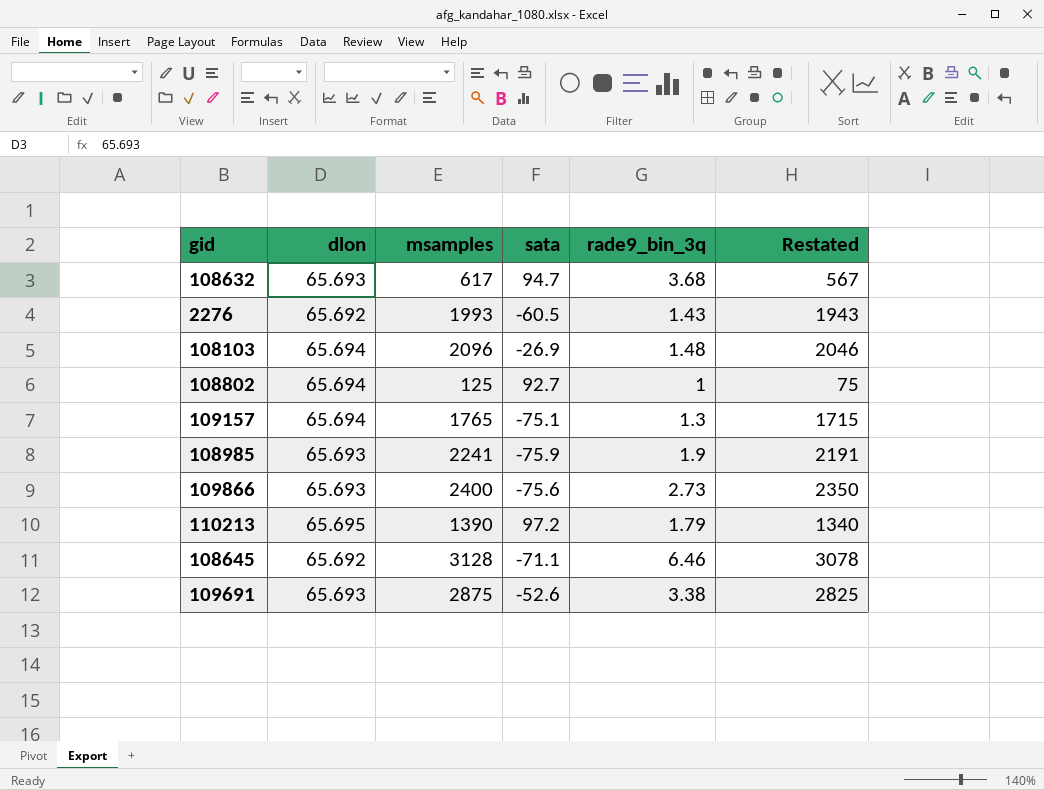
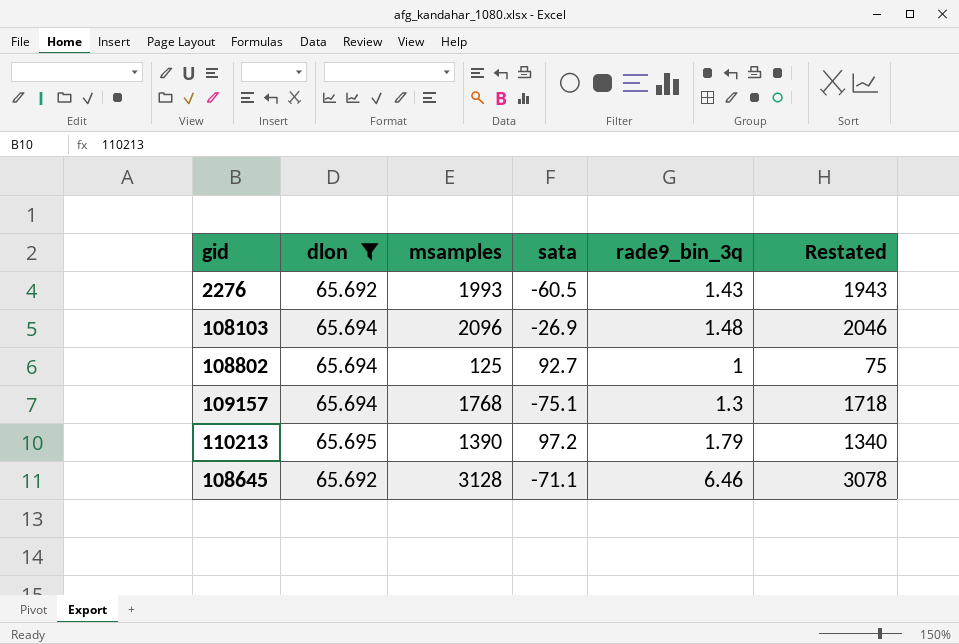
filter: none -> dlon != 65.693
109157 | msamples: 1765 -> 1768
109157 | Restated: 1715 -> 1718

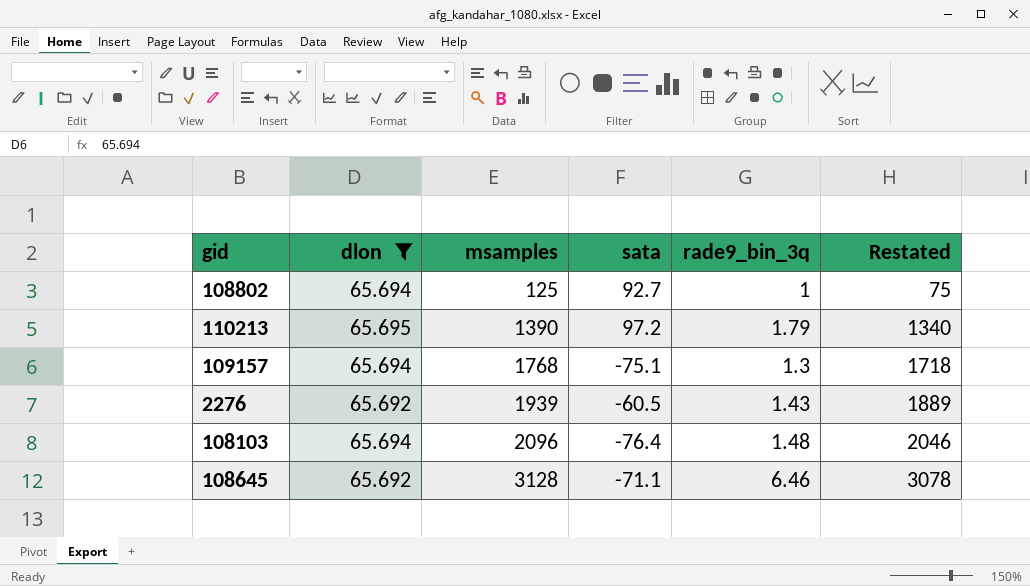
row order: none -> msamples ascending
2276 | msamples: 1993 -> 1939
2276 | Restated: 1943 -> 1889
108103 | sata: -26.9 -> -76.4

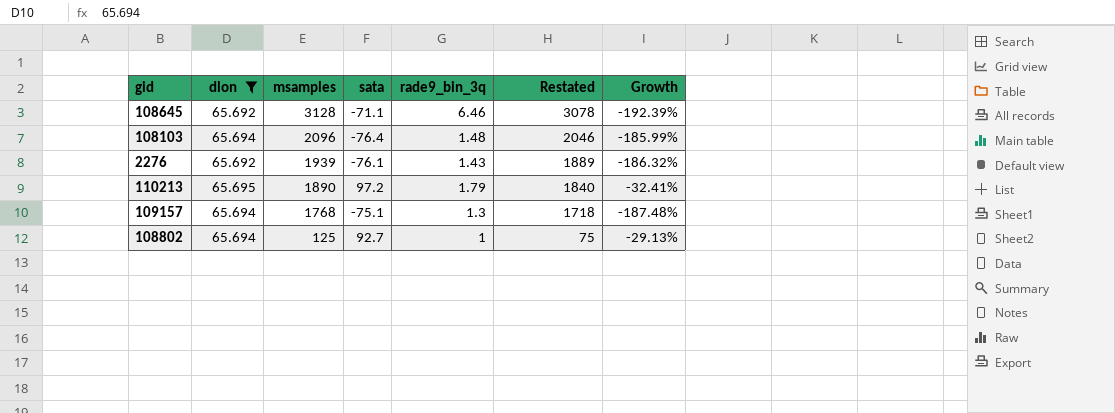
row order: msamples ascending -> msamples descending
column Growth | formula: none -> ([dlon] - [sata]) / [sata]
2276 | sata: -60.5 -> -76.1
110213 | msamples: 1390 -> 1890
110213 | Restated: 1340 -> 1840

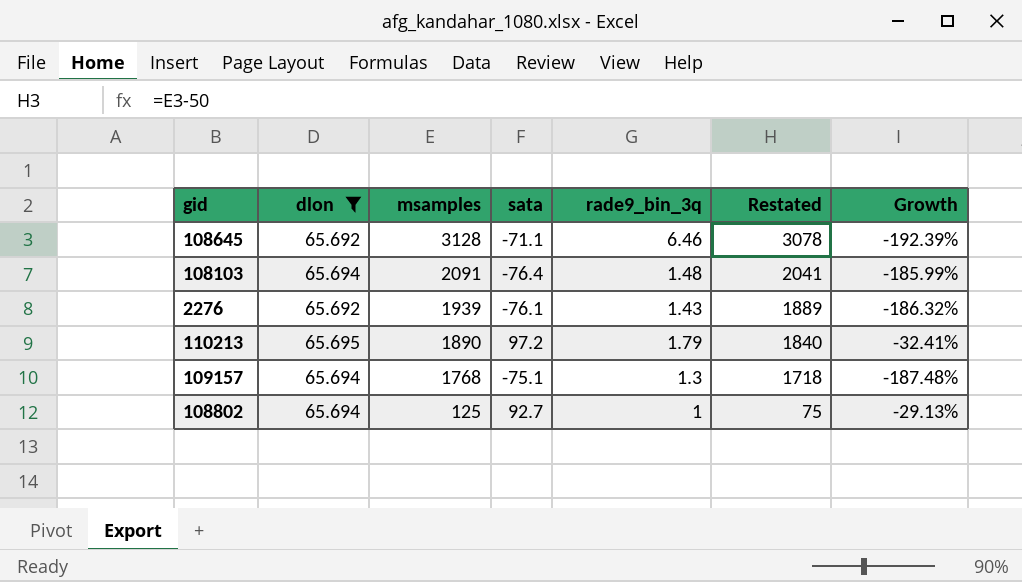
108103 | msamples: 2096 -> 2091
108103 | Restated: 2046 -> 2041

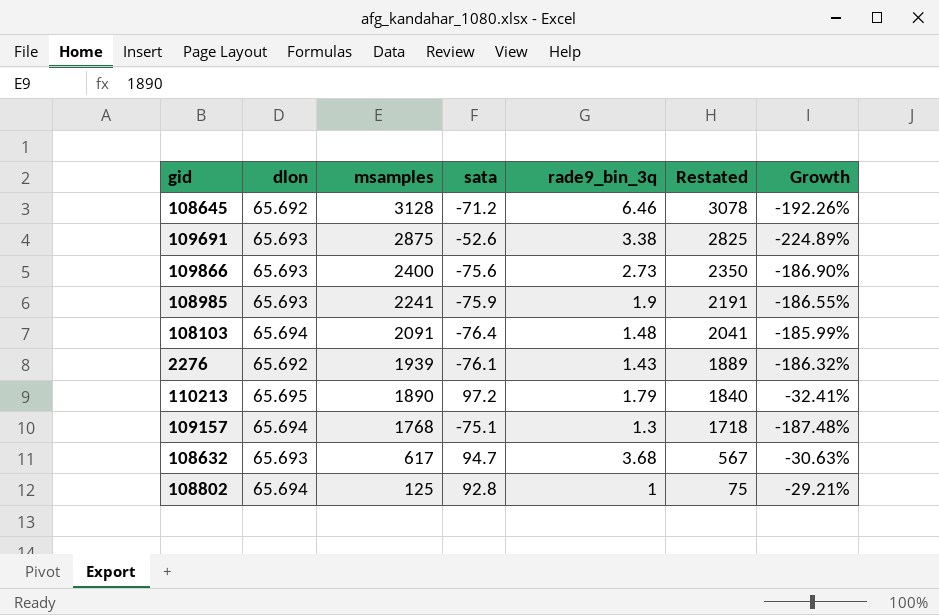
filter: dlon != 65.693 -> none
108645 | sata: -71.1 -> -71.2
108645 | Growth: -192.39% -> -192.26%
108802 | sata: 92.7 -> 92.8
108802 | Growth: -29.13% -> -29.21%

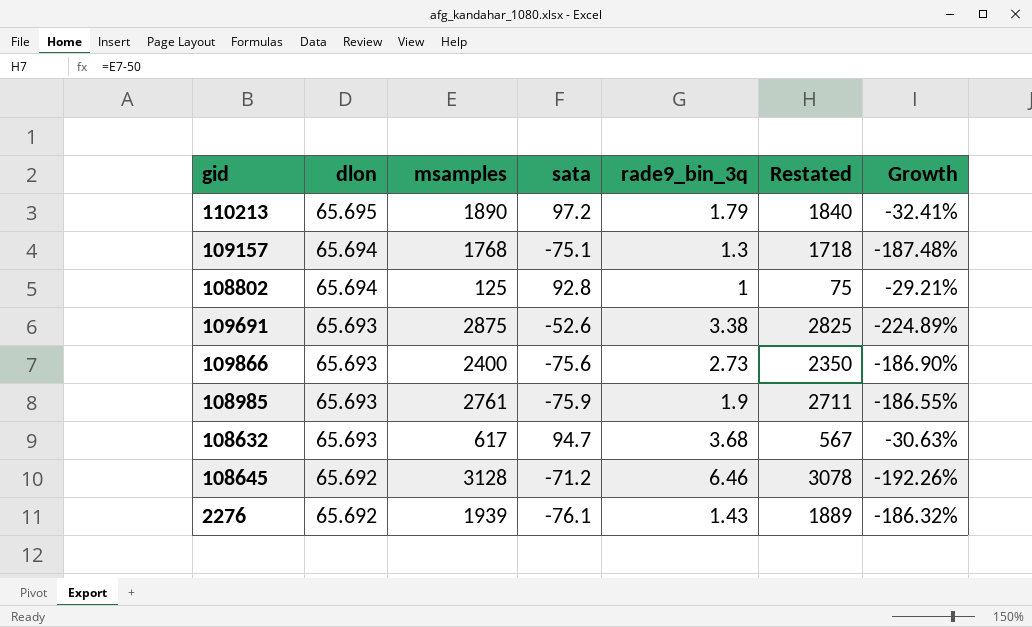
row order: msamples descending -> dlon descending
row 108103: 65.694 | 2091 | -76.4 | 1.48 | 2041 | -185.99% -> none
108985 | msamples: 2241 -> 2761
108985 | Restated: 2191 -> 2711

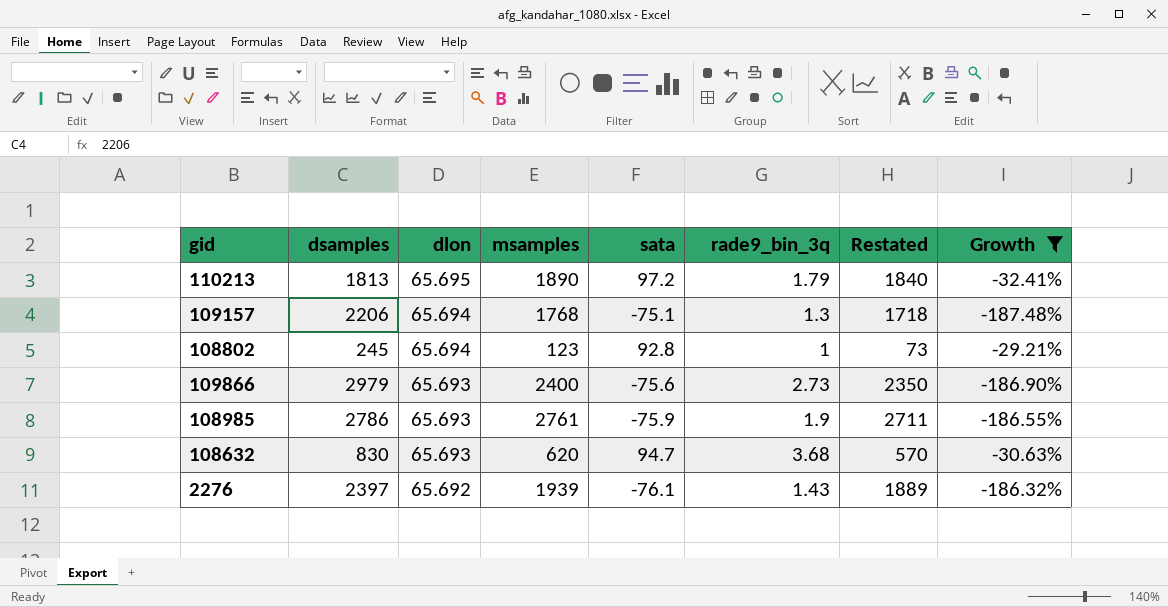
filter: none -> Growth >= -187.48%
column dsamples | position: none -> 2
108802 | msamples: 125 -> 123
108802 | Restated: 75 -> 73
108632 | msamples: 617 -> 620
108632 | Restated: 567 -> 570

